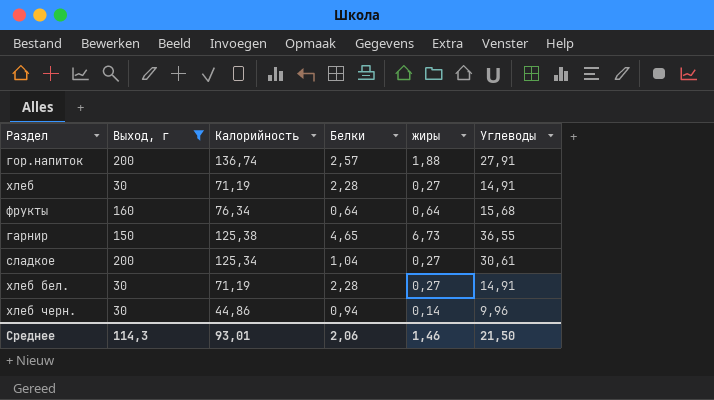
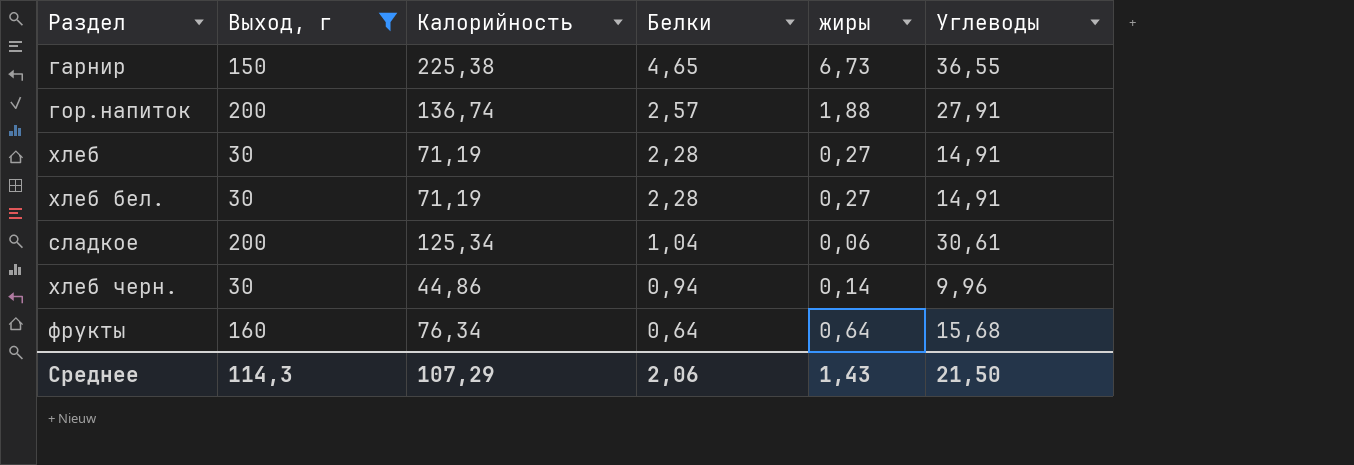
row order: none -> Белки descending
гарнир | Калорийность: 125,38 -> 225,38
сладкое | жиры: 0,27 -> 0,06
Среднее | Калорийность: 93,01 -> 107,29
Среднее | жиры: 1,46 -> 1,43

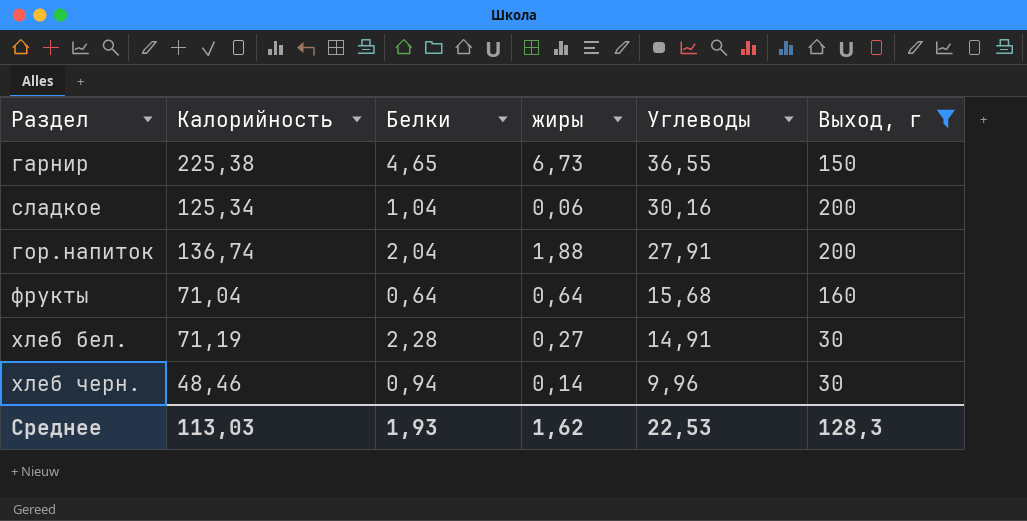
row order: Белки descending -> Углеводы descending
column Выход, г | position: 2 -> 6
row хлеб: 30 | 71,19 | 2,28 | 0,27 | 14,91 -> none
сладкое | Углеводы: 30,61 -> 30,16
гор.напиток | Белки: 2,57 -> 2,04
фрукты | Калорийность: 76,34 -> 71,04
хлеб черн. | Калорийность: 44,86 -> 48,46
Среднее | Калорийность: 107,29 -> 113,03
Среднее | Белки: 2,06 -> 1,93
Среднее | жиры: 1,43 -> 1,62
Среднее | Углеводы: 21,50 -> 22,53
Среднее | Выход, г: 114,3 -> 128,3

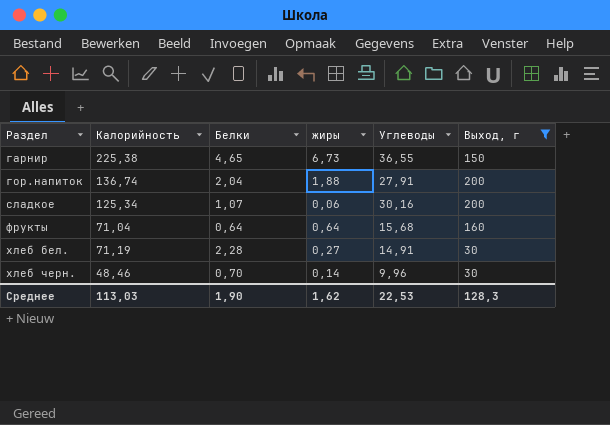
row order: Углеводы descending -> Раздел ascending
сладкое | Белки: 1,04 -> 1,07
хлеб черн. | Белки: 0,94 -> 0,70
Среднее | Белки: 1,93 -> 1,90

